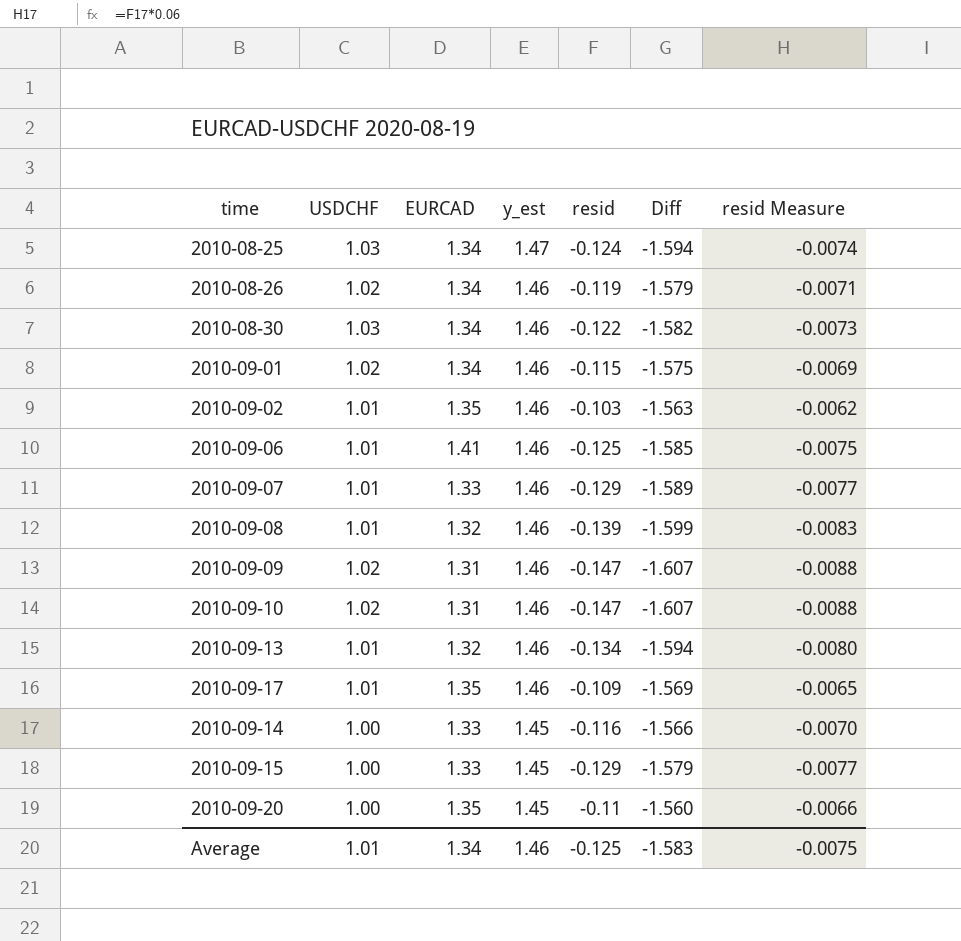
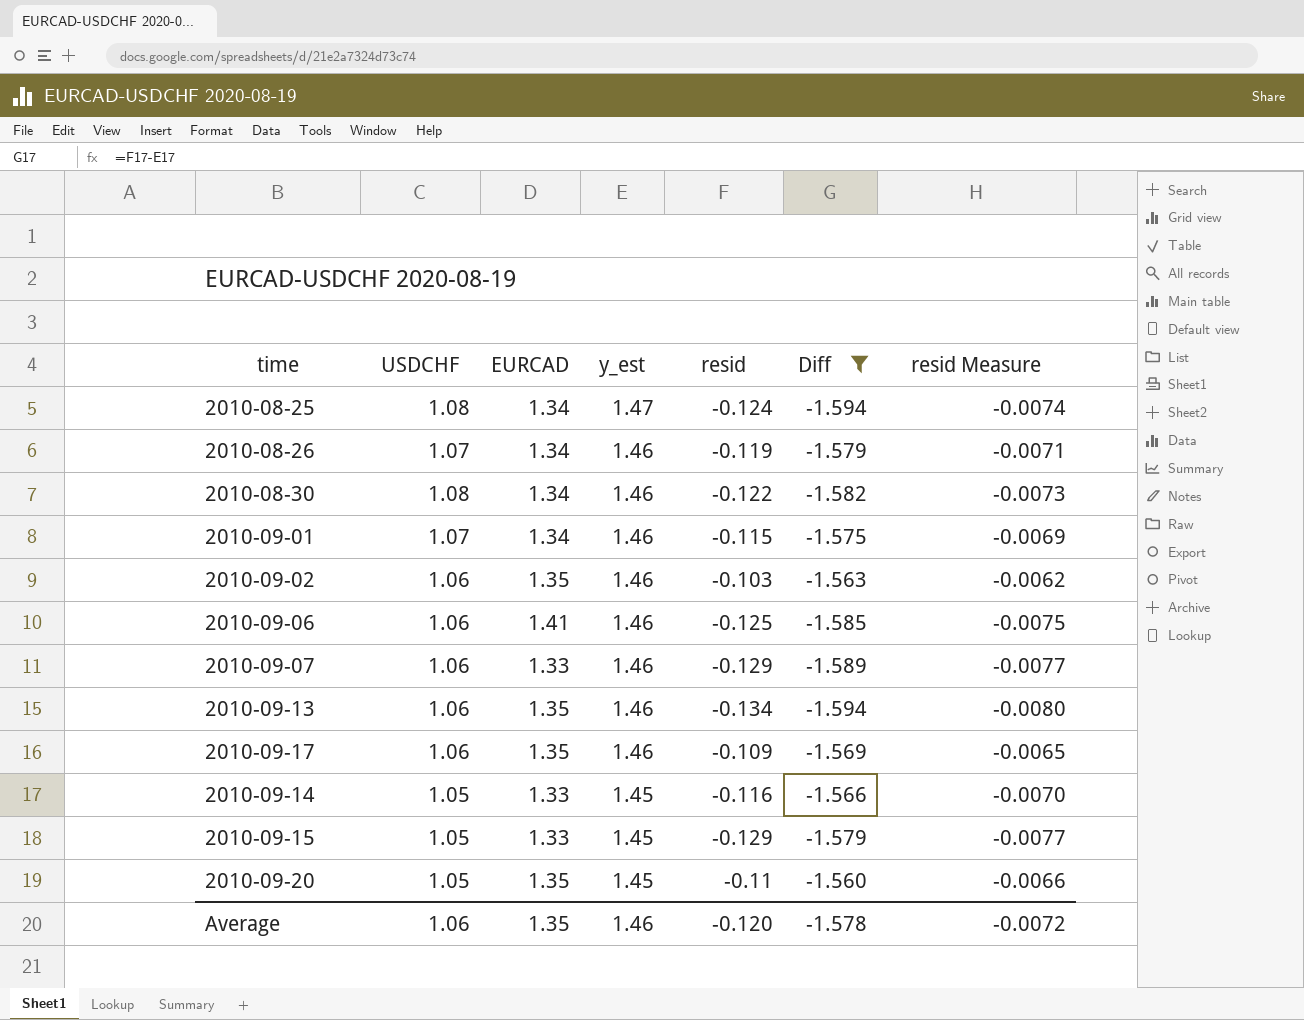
filter: none -> Diff >= -1.594
2010-08-25 | USDCHF: 1.03 -> 1.08
2010-08-26 | USDCHF: 1.02 -> 1.07
2010-08-30 | USDCHF: 1.03 -> 1.08
2010-09-01 | USDCHF: 1.02 -> 1.07
2010-09-02 | USDCHF: 1.01 -> 1.06
2010-09-06 | USDCHF: 1.01 -> 1.06
2010-09-07 | USDCHF: 1.01 -> 1.06
2010-09-13 | USDCHF: 1.01 -> 1.06
2010-09-13 | EURCAD: 1.32 -> 1.35
2010-09-17 | USDCHF: 1.01 -> 1.06
2010-09-14 | USDCHF: 1.00 -> 1.05
2010-09-15 | USDCHF: 1.00 -> 1.05
2010-09-20 | USDCHF: 1.00 -> 1.05
Average | USDCHF: 1.01 -> 1.06
Average | EURCAD: 1.34 -> 1.35
Average | resid: -0.125 -> -0.120
Average | Diff: -1.583 -> -1.578
Average | resid Measure: -0.0075 -> -0.0072

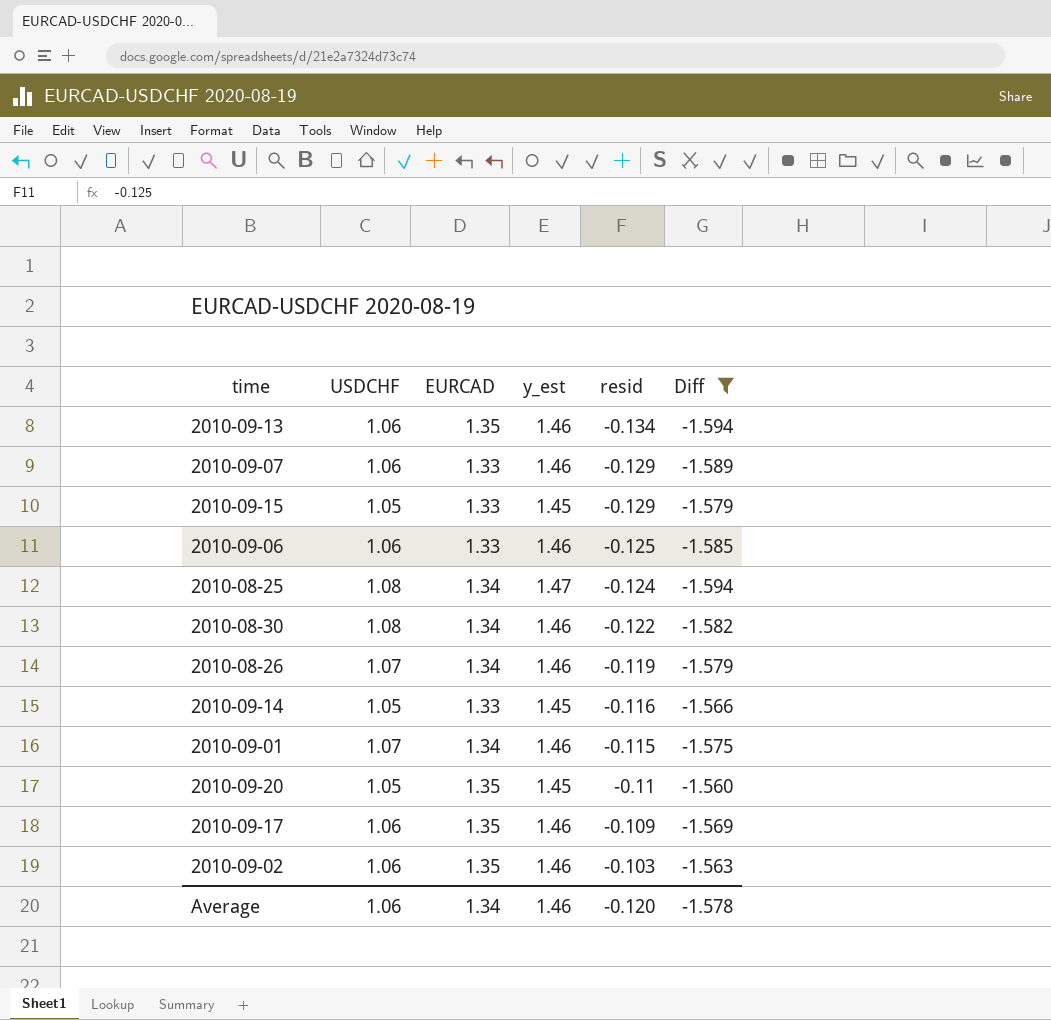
row order: y_est descending -> resid ascending
column resid Measure | formula: [resid] * 0.06 -> none
2010-09-06 | EURCAD: 1.41 -> 1.33
Average | EURCAD: 1.35 -> 1.34

